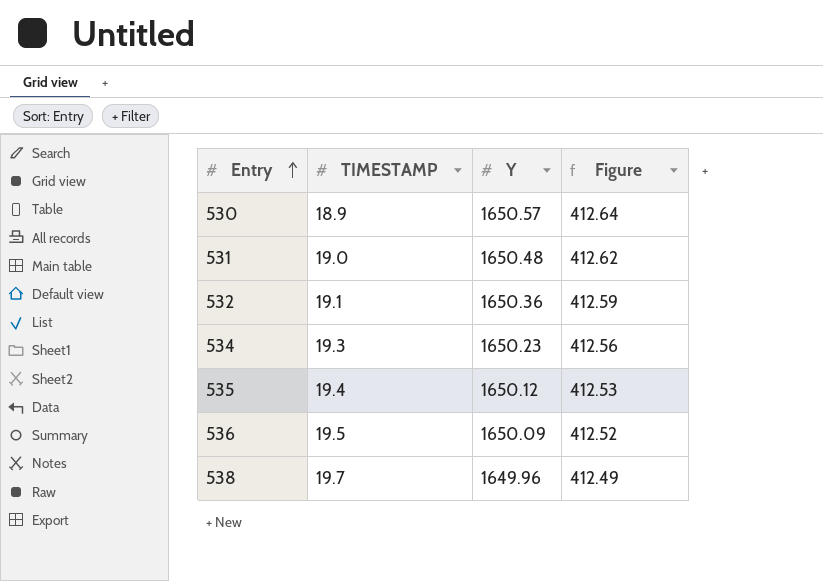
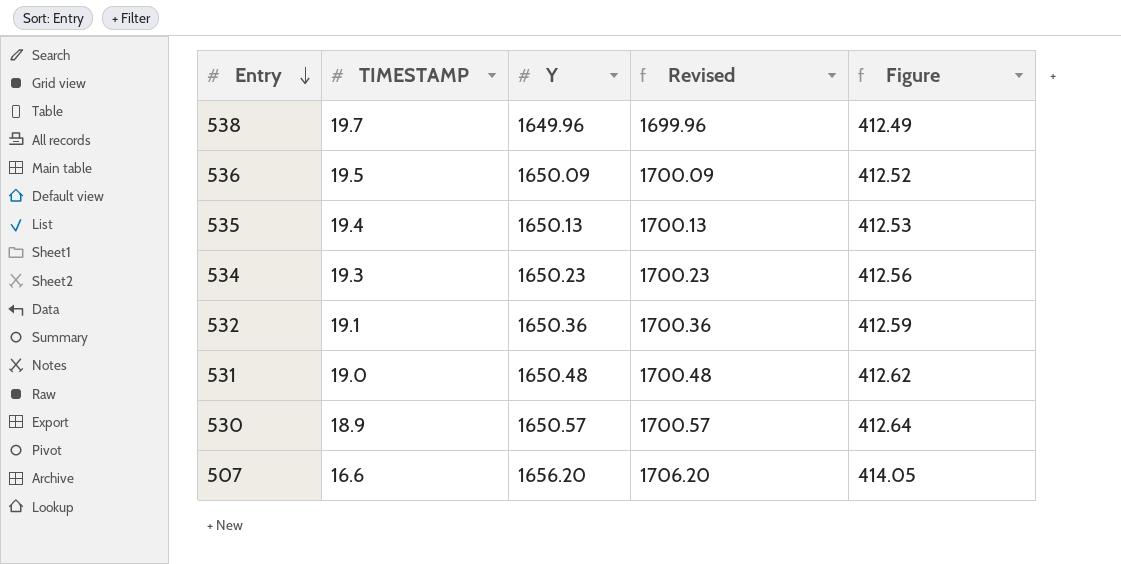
row order: Entry ascending -> Entry descending
column Revised | formula: none -> [Y] + 50
535 | Y: 1650.12 -> 1650.13
row 507: none -> 16.6 | 1656.20 | 1706.20 | 414.05

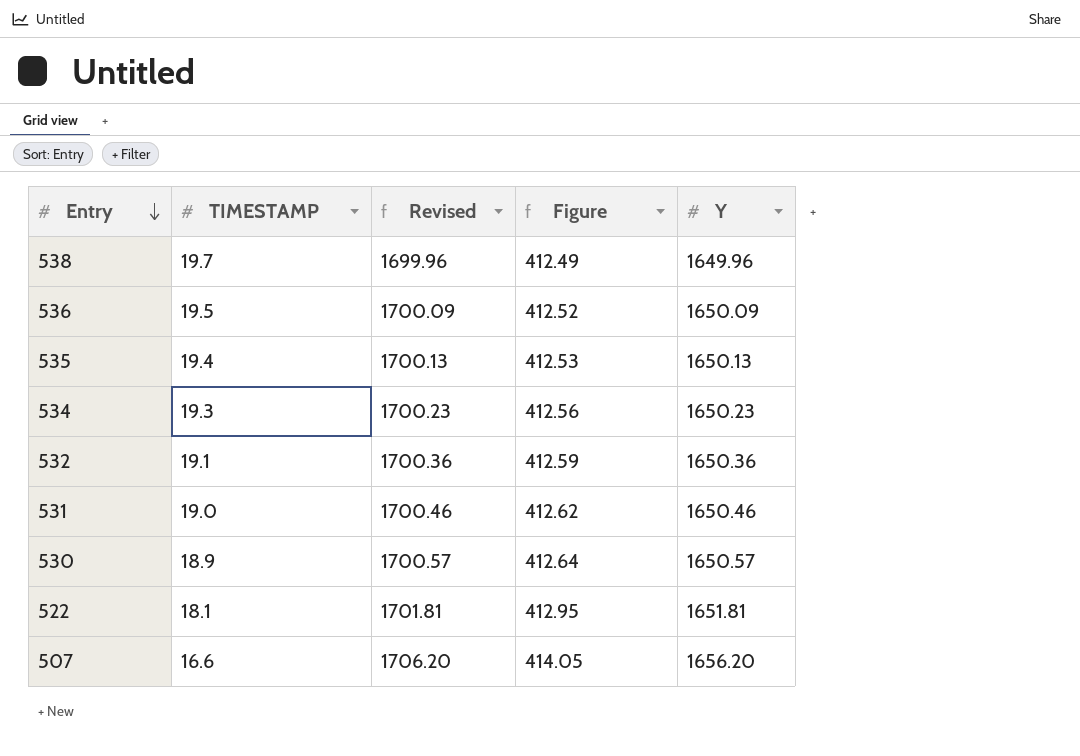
column Y | position: 3 -> 5
531 | Revised: 1700.48 -> 1700.46
531 | Y: 1650.48 -> 1650.46
row 522: none -> 18.1 | 1701.81 | 412.95 | 1651.81

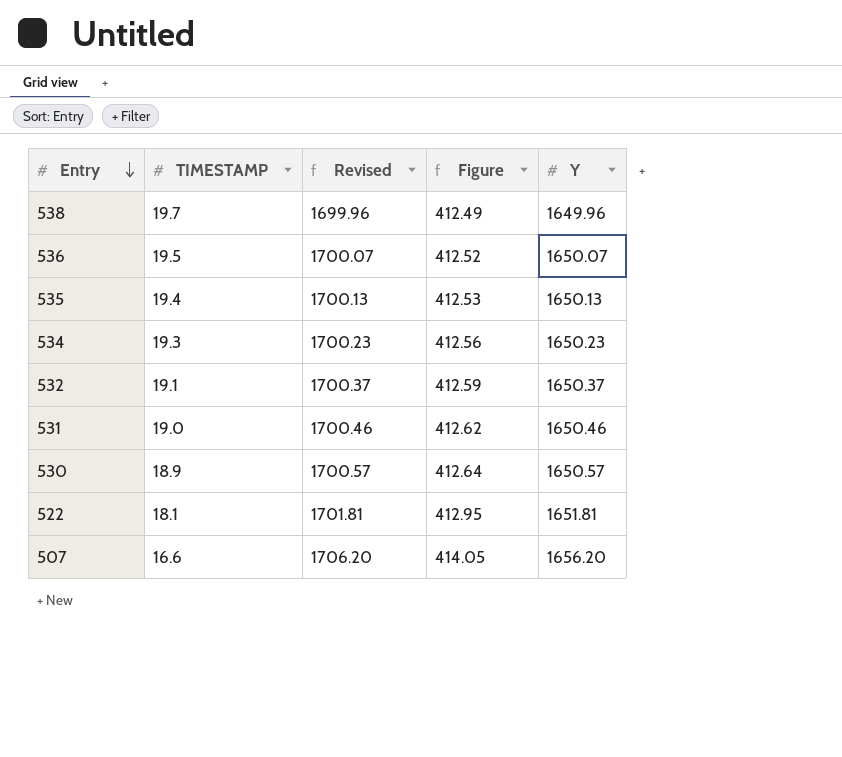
536 | Revised: 1700.09 -> 1700.07
536 | Y: 1650.09 -> 1650.07
532 | Revised: 1700.36 -> 1700.37
532 | Y: 1650.36 -> 1650.37

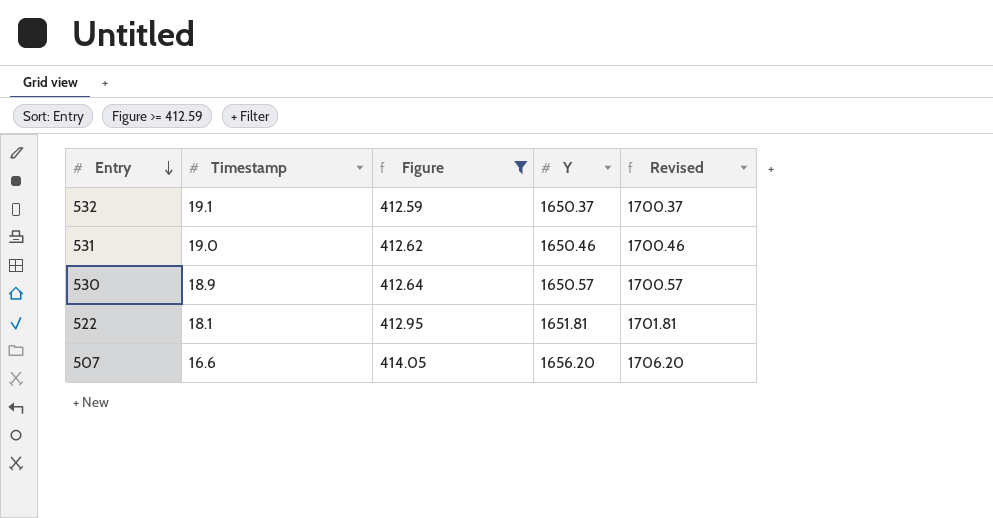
filter: none -> Figure >= 412.59
column name: TIMESTAMP -> Timestamp
column Revised | position: 3 -> 5

